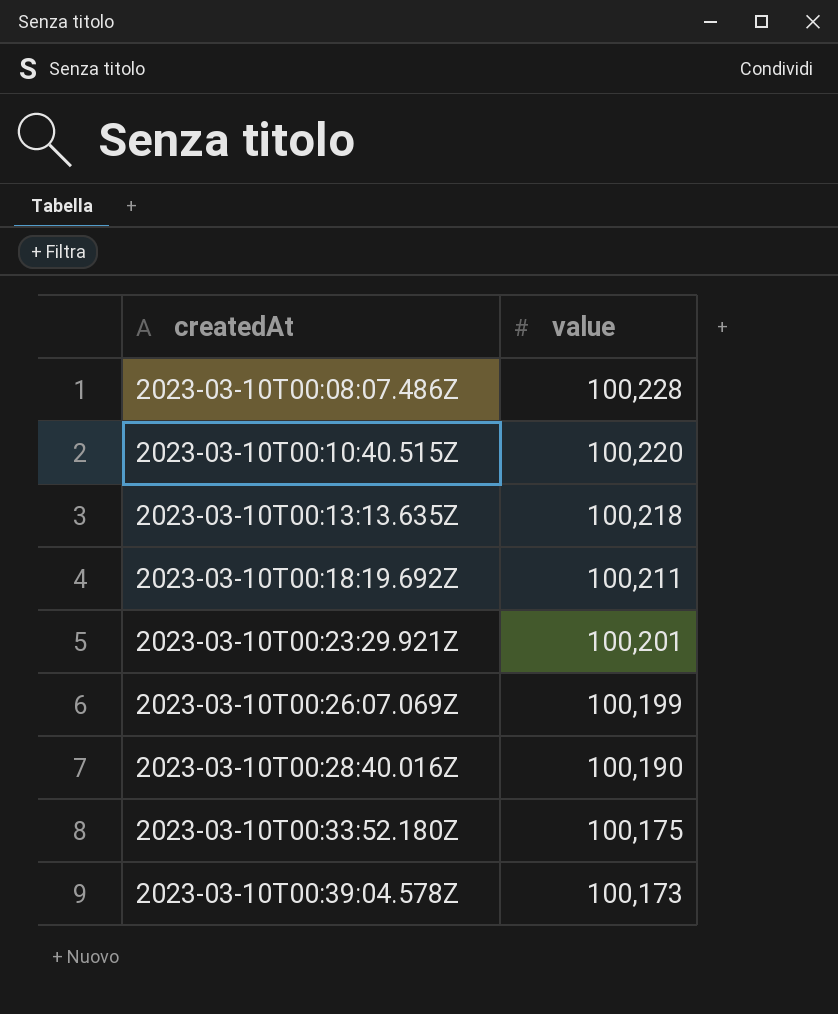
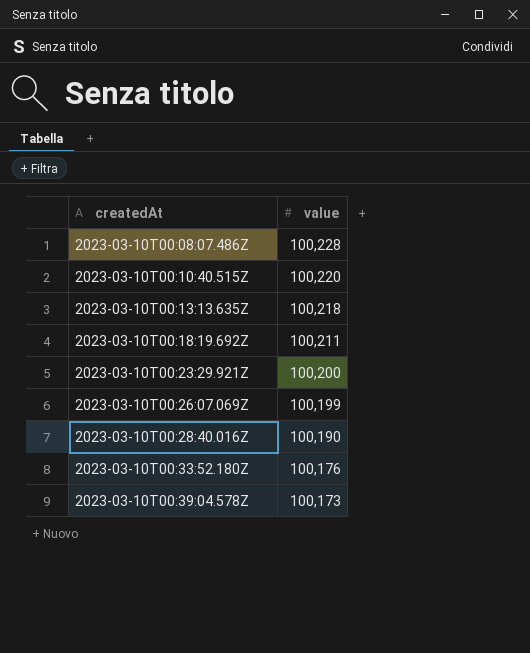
2023-03-10T00:23:29.921Z | value: 100,201 -> 100,200
2023-03-10T00:33:52.180Z | value: 100,175 -> 100,176

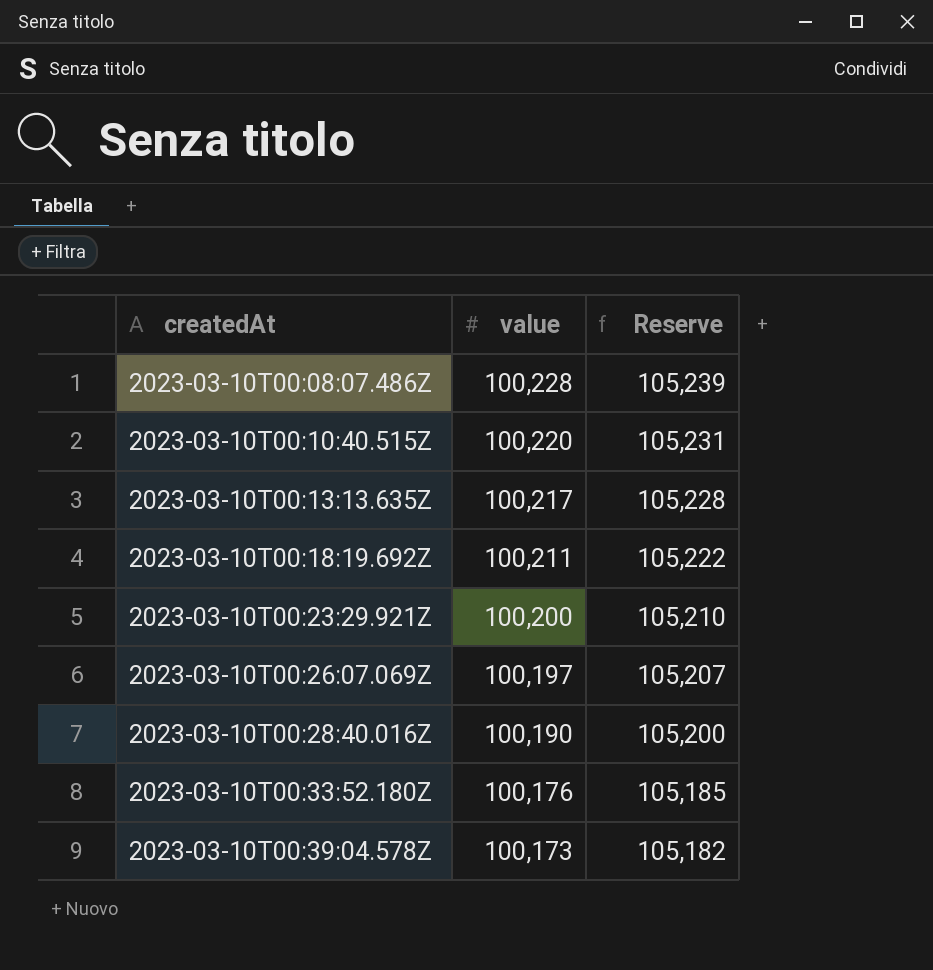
column Reserve | formula: none -> [value] * 1.05
2023-03-10T00:13:13.635Z | value: 100,218 -> 100,217
2023-03-10T00:26:07.069Z | value: 100,199 -> 100,197

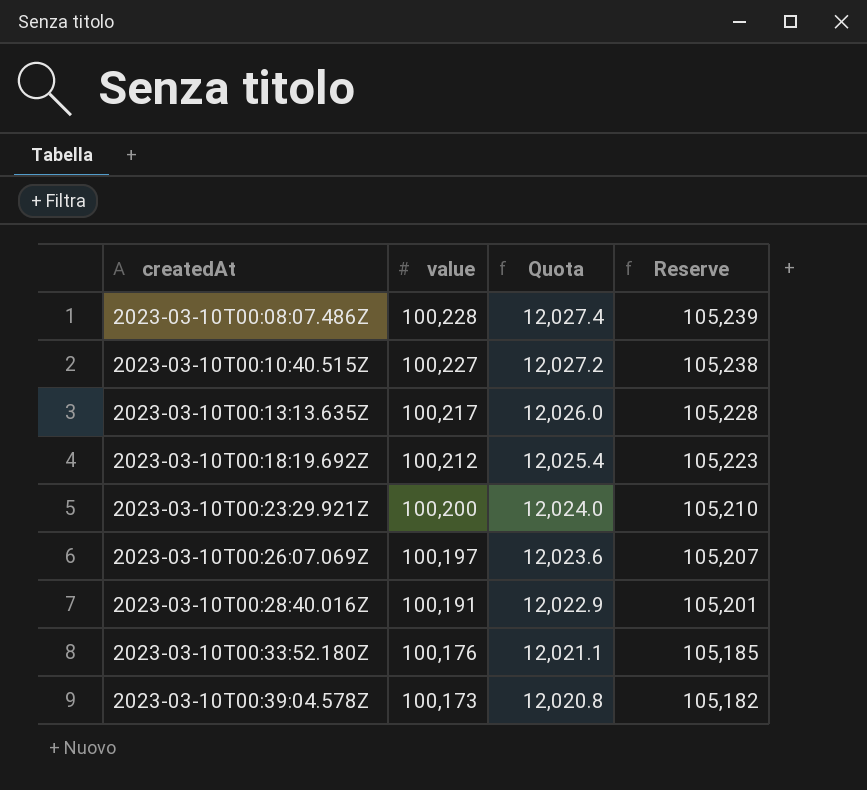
column Quota | formula: none -> [value] * 0.12
2023-03-10T00:10:40.515Z | value: 100,220 -> 100,227
2023-03-10T00:10:40.515Z | Reserve: 105,231 -> 105,238
2023-03-10T00:18:19.692Z | value: 100,211 -> 100,212
2023-03-10T00:18:19.692Z | Reserve: 105,222 -> 105,223
2023-03-10T00:28:40.016Z | value: 100,190 -> 100,191
2023-03-10T00:28:40.016Z | Reserve: 105,200 -> 105,201

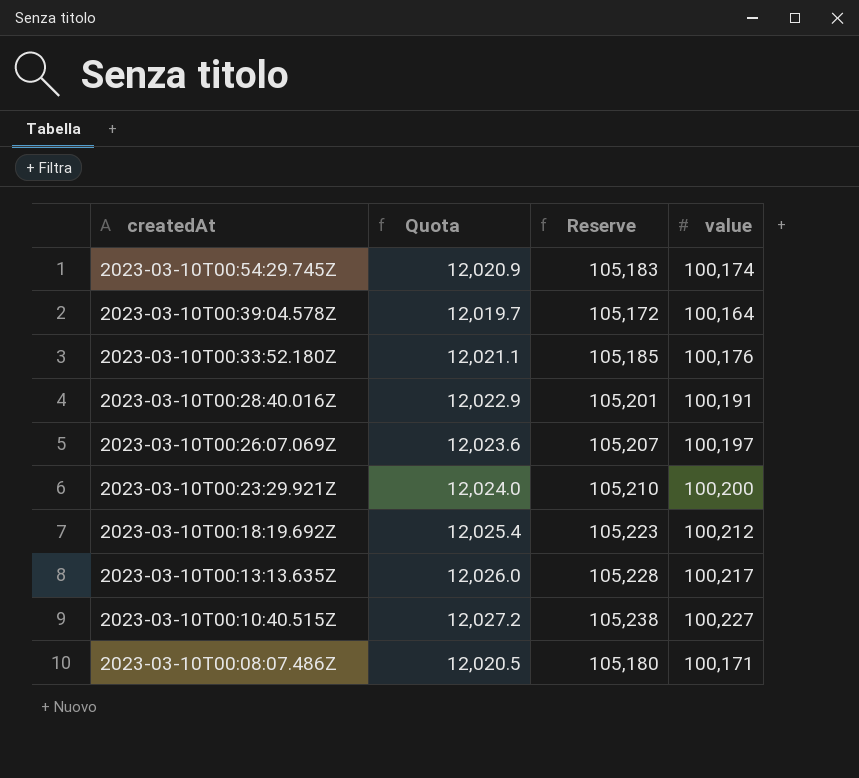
row order: createdAt ascending -> createdAt descending
column value | position: 2 -> 4
row 2023-03-10T00:54:29.745Z: none -> 12,020.9 | 105,183 | 100,174
2023-03-10T00:39:04.578Z | Quota: 12,020.8 -> 12,019.7
2023-03-10T00:39:04.578Z | Reserve: 105,182 -> 105,172
2023-03-10T00:39:04.578Z | value: 100,173 -> 100,164
2023-03-10T00:08:07.486Z | Quota: 12,027.4 -> 12,020.5
2023-03-10T00:08:07.486Z | Reserve: 105,239 -> 105,180
2023-03-10T00:08:07.486Z | value: 100,228 -> 100,171

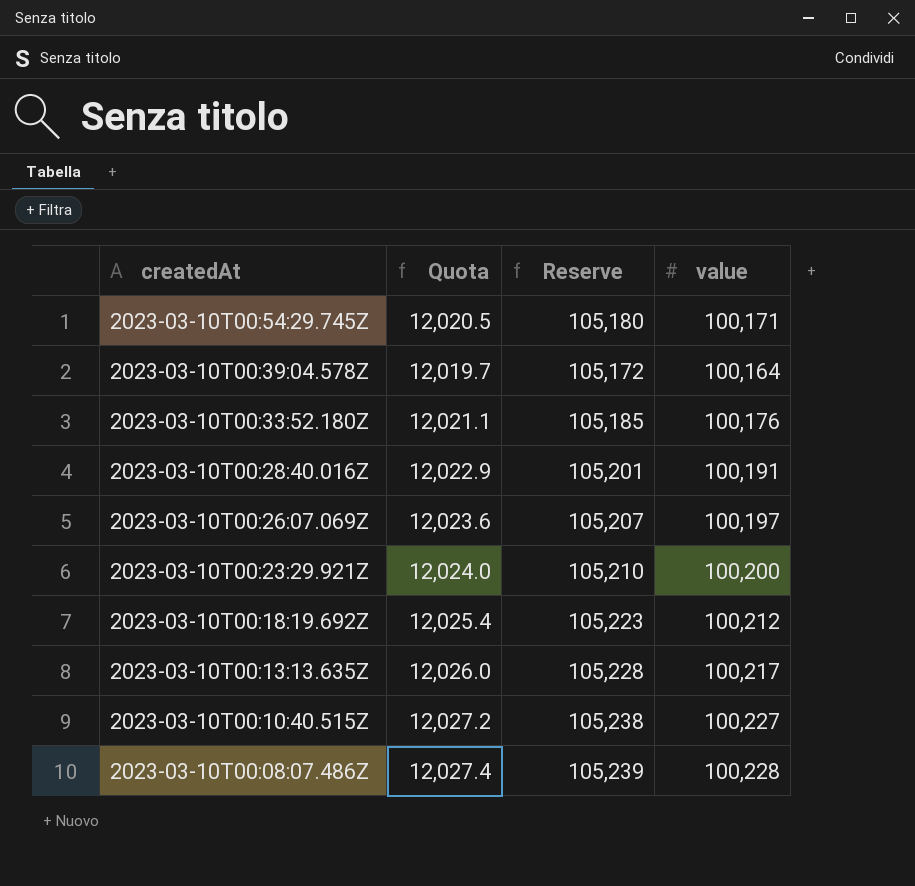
2023-03-10T00:54:29.745Z | Quota: 12,020.9 -> 12,020.5
2023-03-10T00:54:29.745Z | Reserve: 105,183 -> 105,180
2023-03-10T00:54:29.745Z | value: 100,174 -> 100,171
2023-03-10T00:08:07.486Z | Quota: 12,020.5 -> 12,027.4
2023-03-10T00:08:07.486Z | Reserve: 105,180 -> 105,239
2023-03-10T00:08:07.486Z | value: 100,171 -> 100,228

